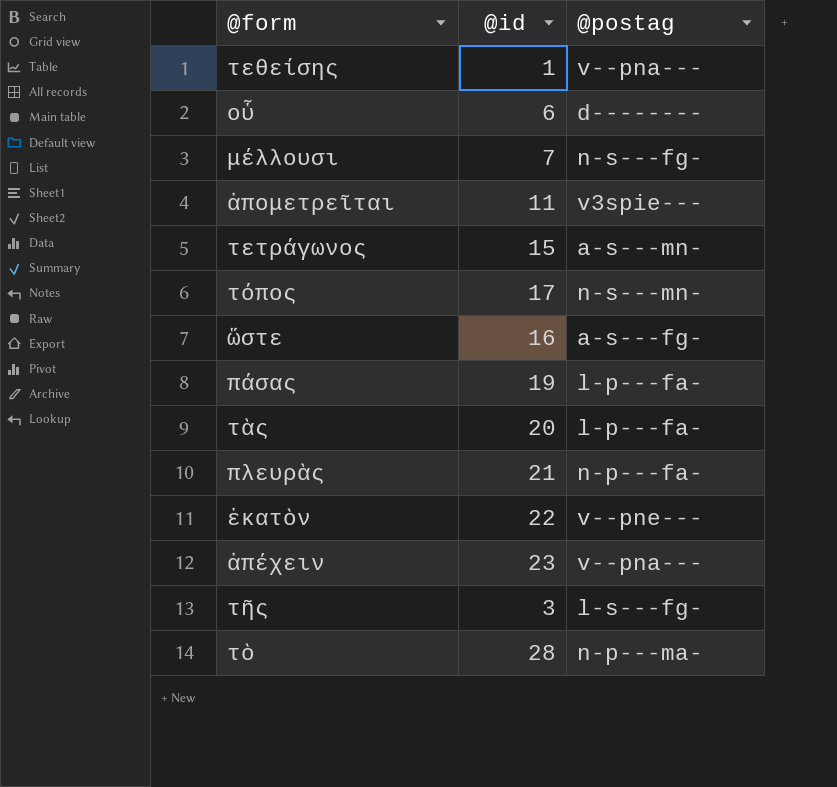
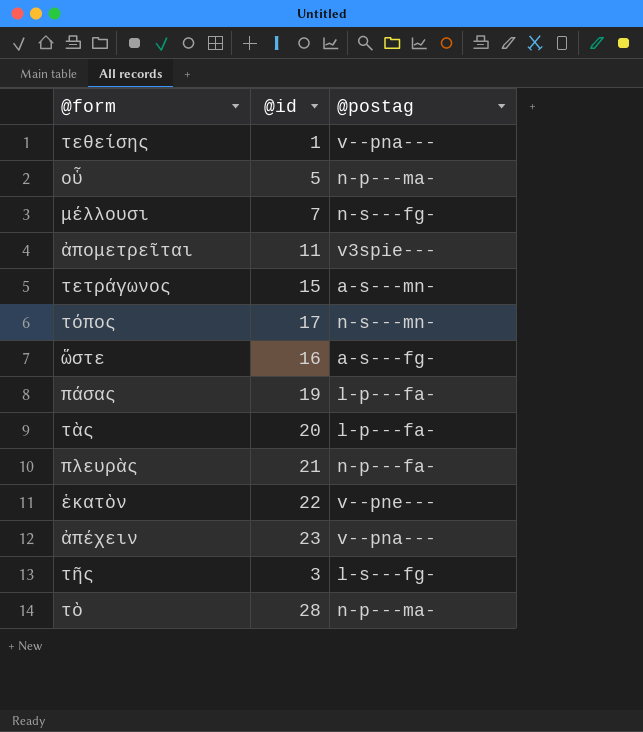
οὗ | @id: 6 -> 5
οὗ | @postag: d-------- -> n-p---ma-

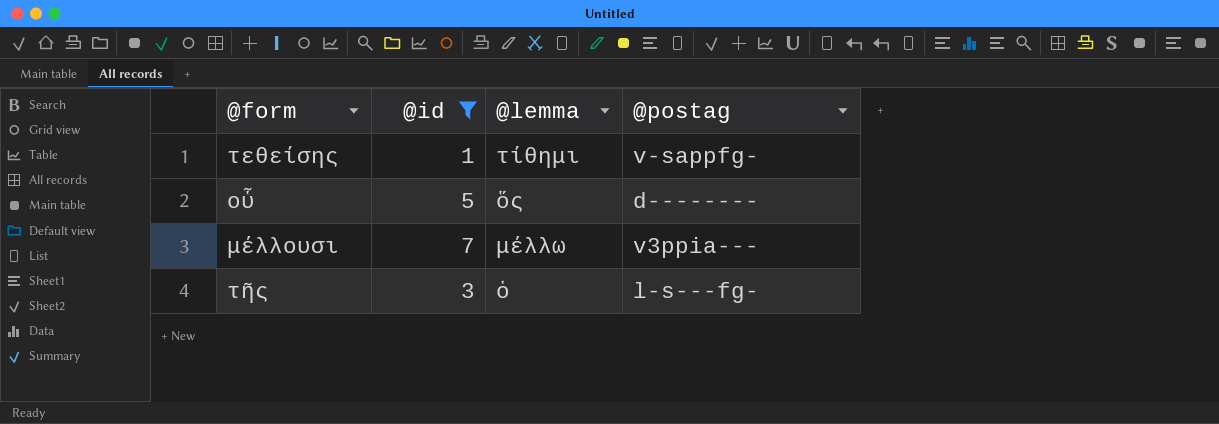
filter: none -> @id <= 7
column @lemma | position: none -> 3
τεθείσης | @postag: v--pna--- -> v-sappfg-
οὗ | @postag: n-p---ma- -> d--------
μέλλουσι | @postag: n-s---fg- -> v3ppia---

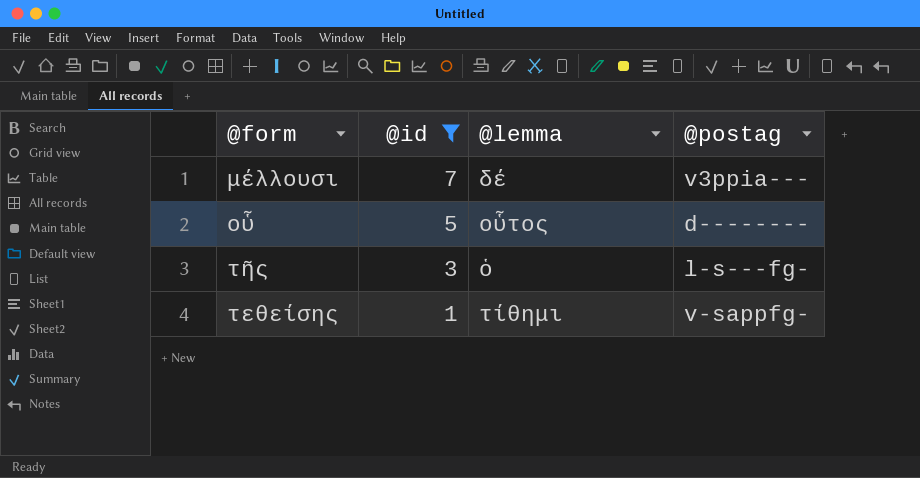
row order: none -> @id descending
μέλλουσι | @lemma: μέλλω -> δέ
οὗ | @lemma: ὅς -> οὗτος

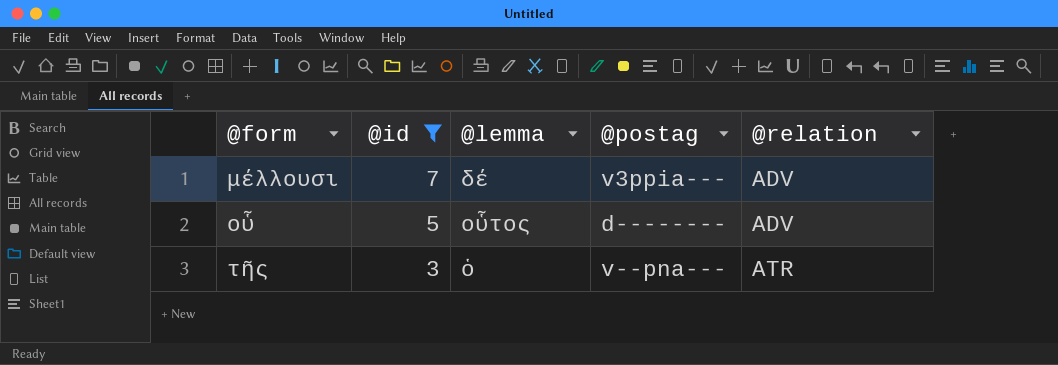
column @relation | position: none -> 5
row τεθείσης: 1 | τίθημι | v-sappfg- -> none
τῆς | @postag: l-s---fg- -> v--pna---

